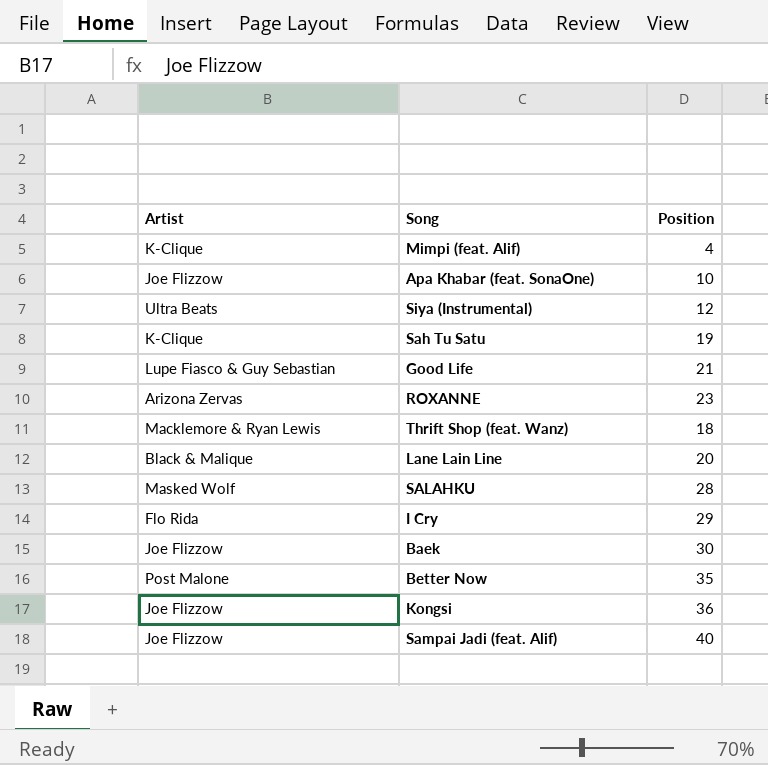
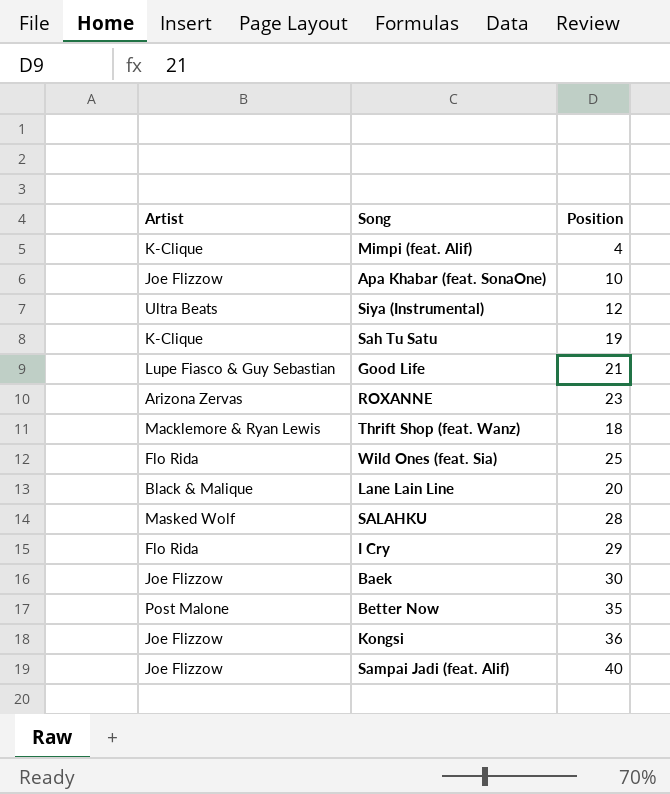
row Wild Ones (feat. Sia): none -> Flo Rida | 25

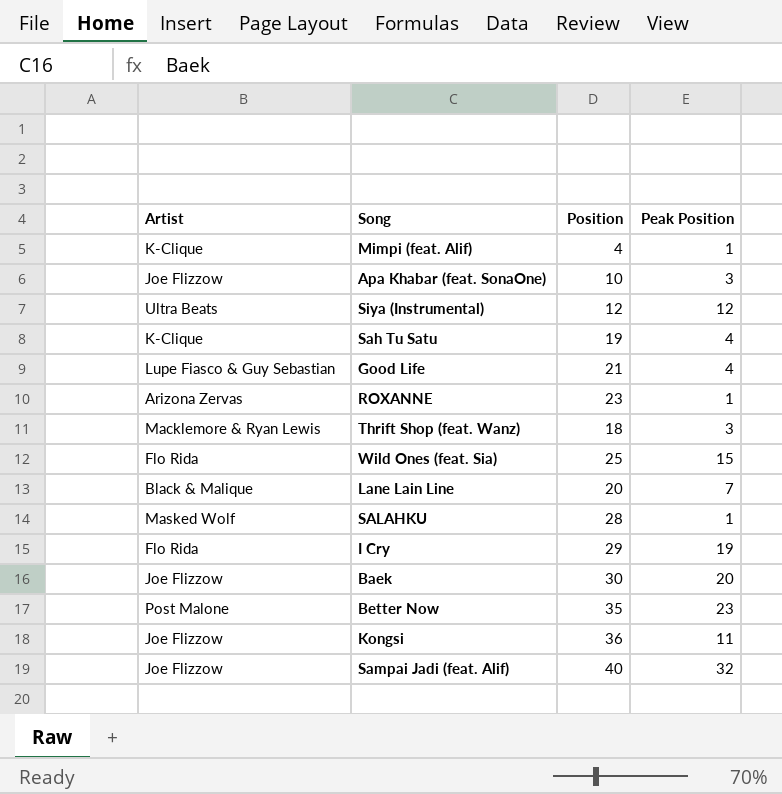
column Peak Position | position: none -> 4

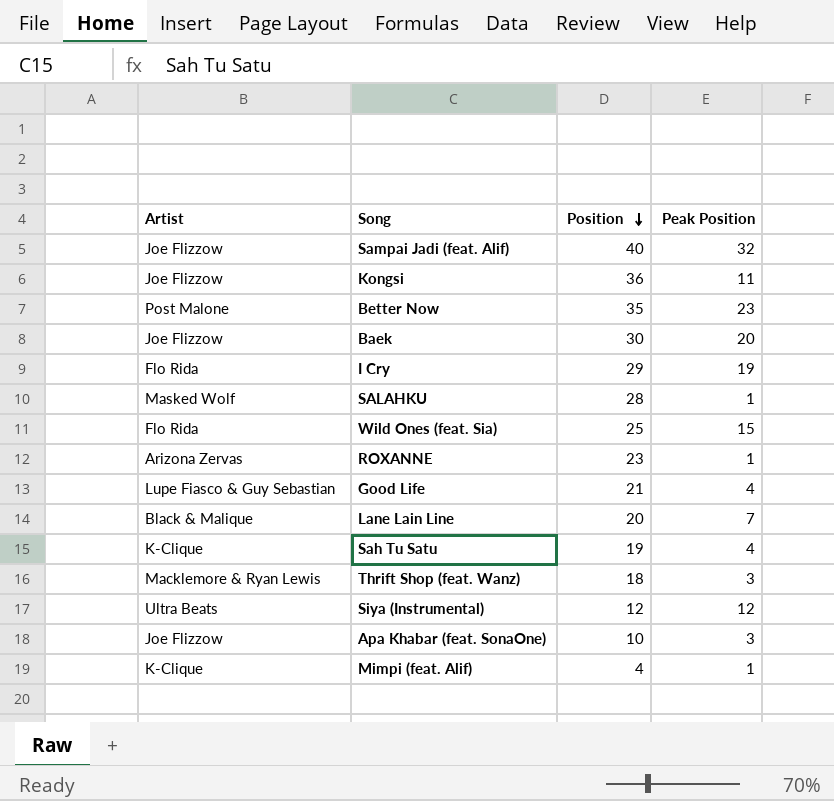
row order: none -> Position descending

